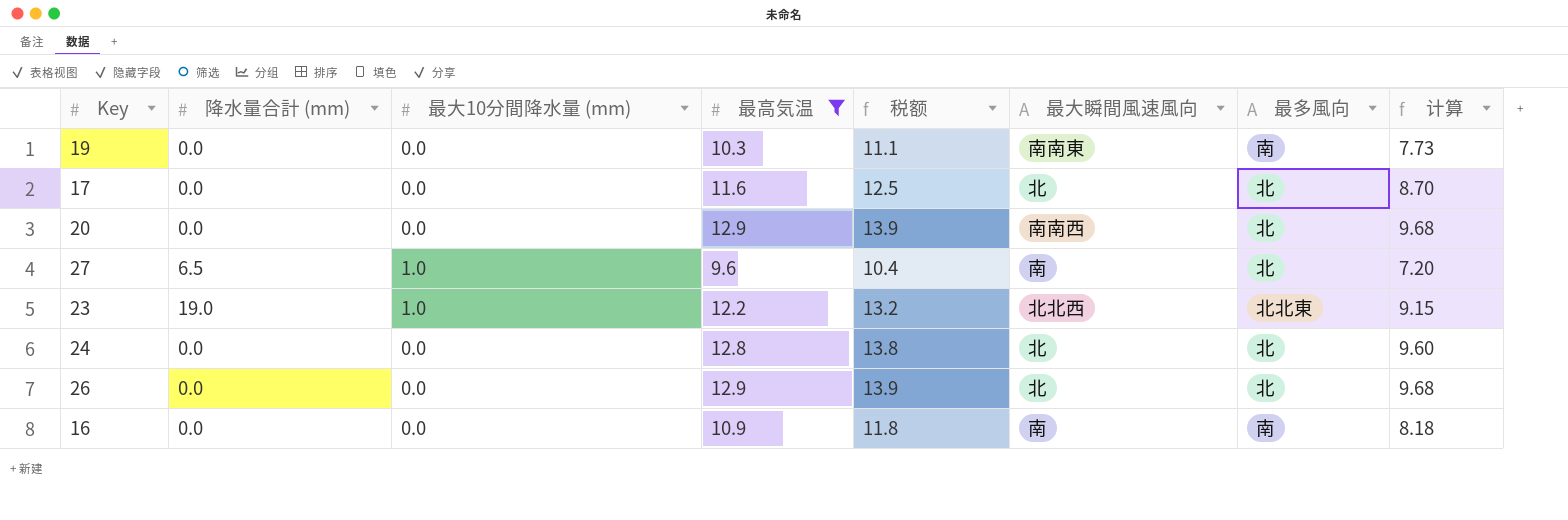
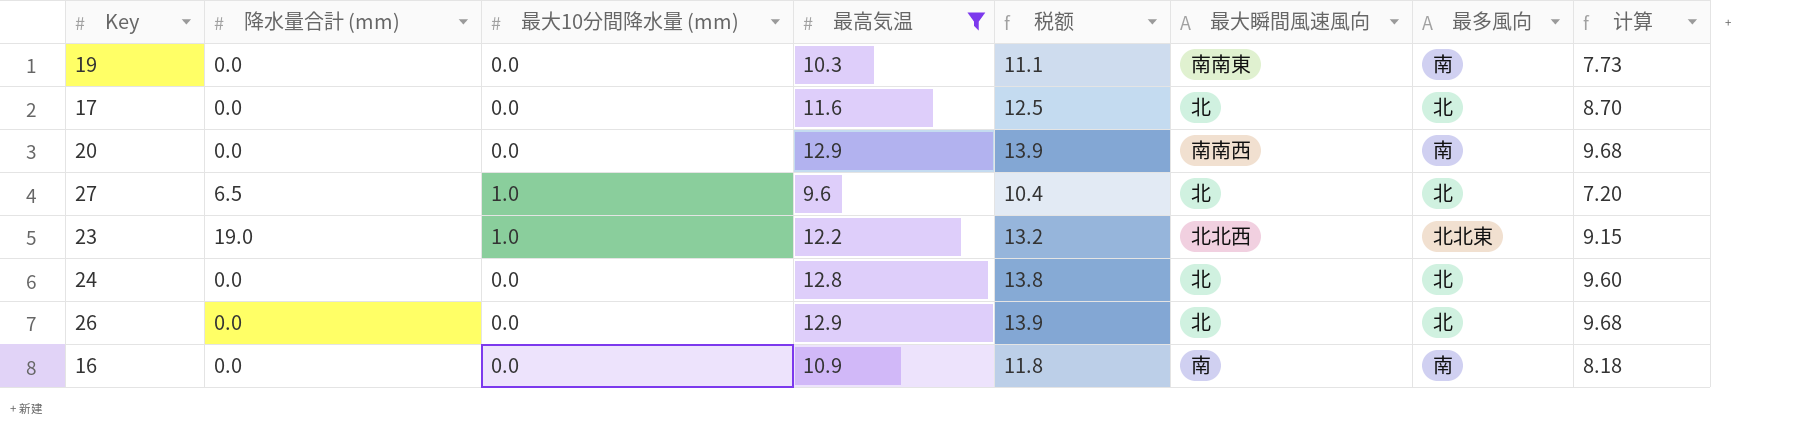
20 | 最多風向: 北 -> 南
27 | 最大瞬間風速風向: 南 -> 北

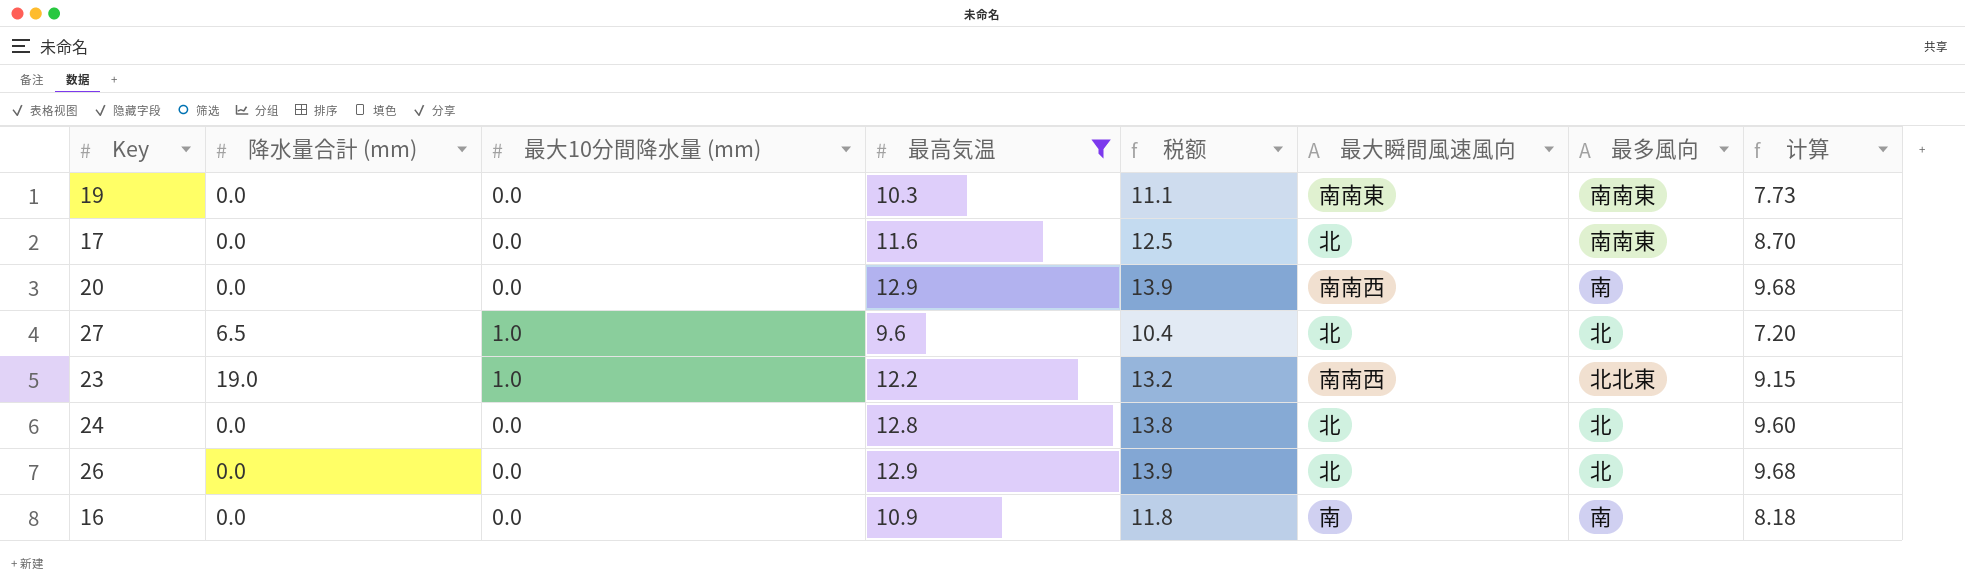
19 | 最多風向: 南 -> 南南東
17 | 最多風向: 北 -> 南南東
23 | 最大瞬間風速風向: 北北西 -> 南南西

